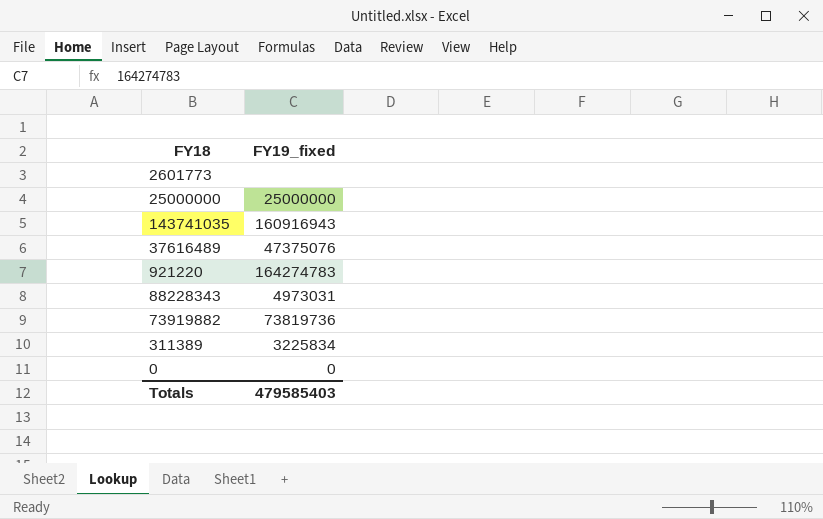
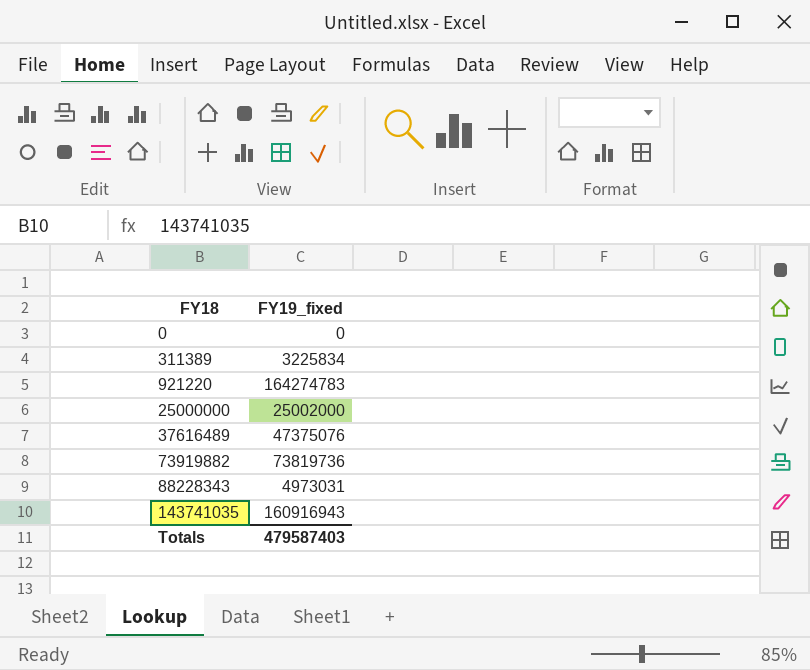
row order: none -> FY18 ascending
row 2601773: none -> none
25000000 | FY19_fixed: 25000000 -> 25002000
Totals | FY19_fixed: 479585403 -> 479587403

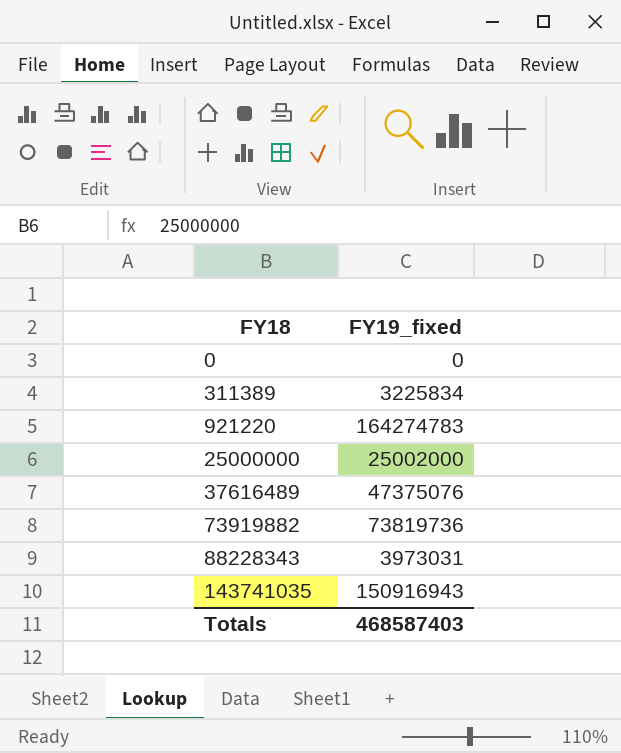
88228343 | FY19_fixed: 4973031 -> 3973031
143741035 | FY19_fixed: 160916943 -> 150916943
Totals | FY19_fixed: 479587403 -> 468587403

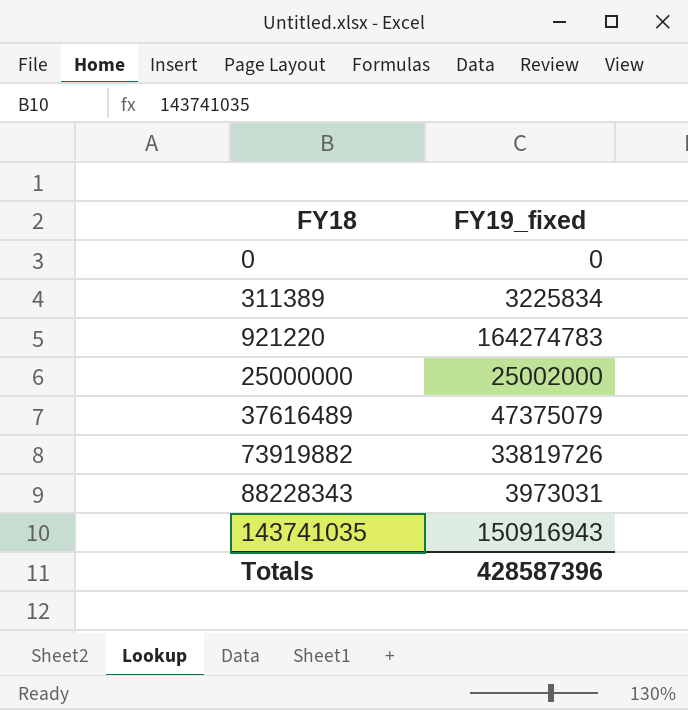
37616489 | FY19_fixed: 47375076 -> 47375079
73919882 | FY19_fixed: 73819736 -> 33819726
Totals | FY19_fixed: 468587403 -> 428587396

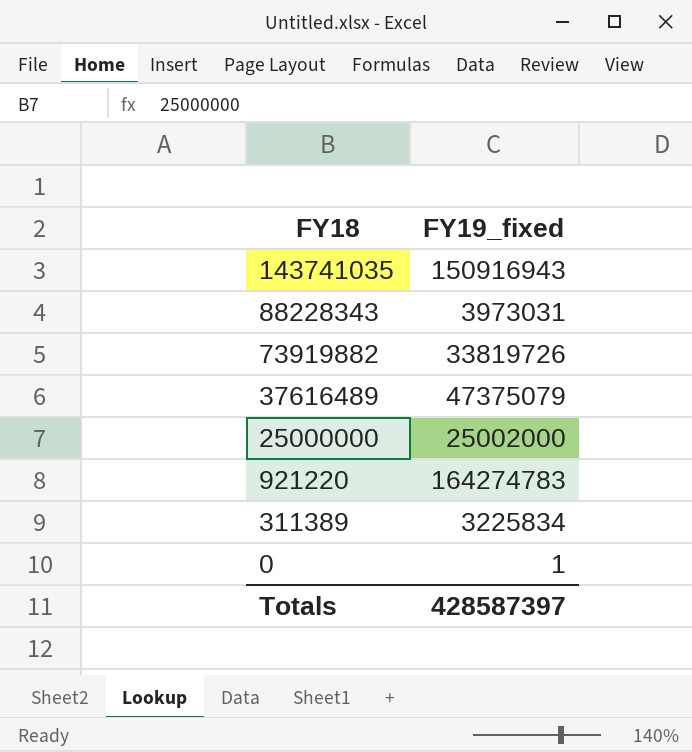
row order: FY18 ascending -> FY18 descending
0 | FY19_fixed: 0 -> 1
Totals | FY19_fixed: 428587396 -> 428587397

